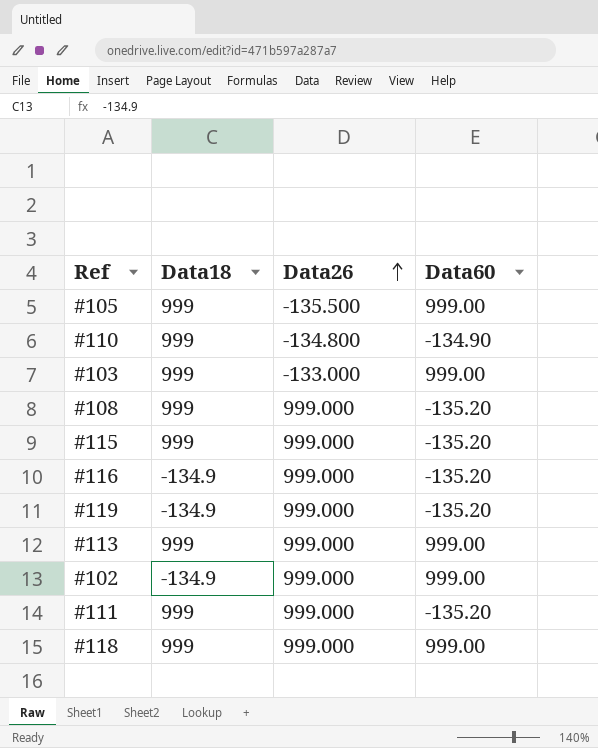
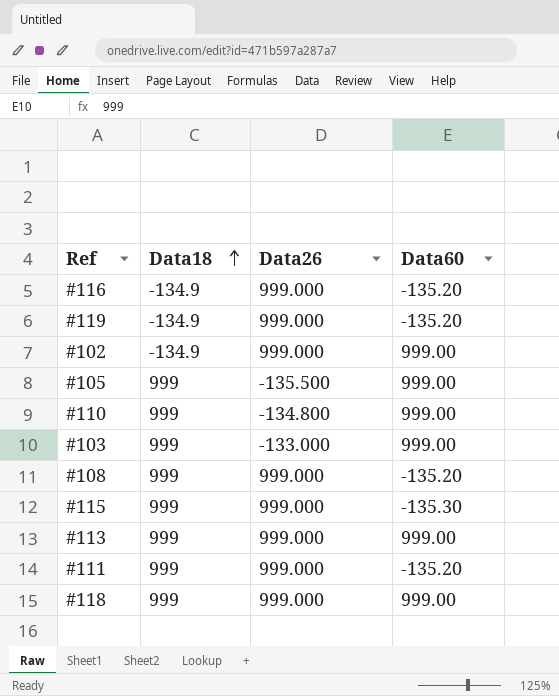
row order: Data26 ascending -> Data18 ascending
#110 | Data60: -134.90 -> 999.00
#115 | Data60: -135.20 -> -135.30

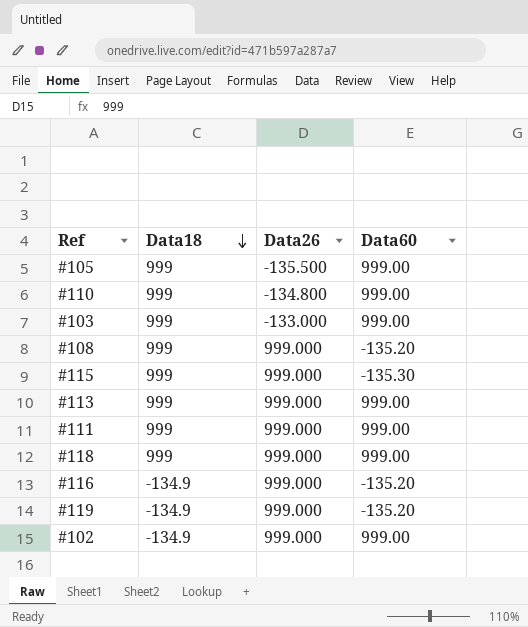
row order: Data18 ascending -> Data18 descending
#111 | Data60: -135.20 -> 999.00

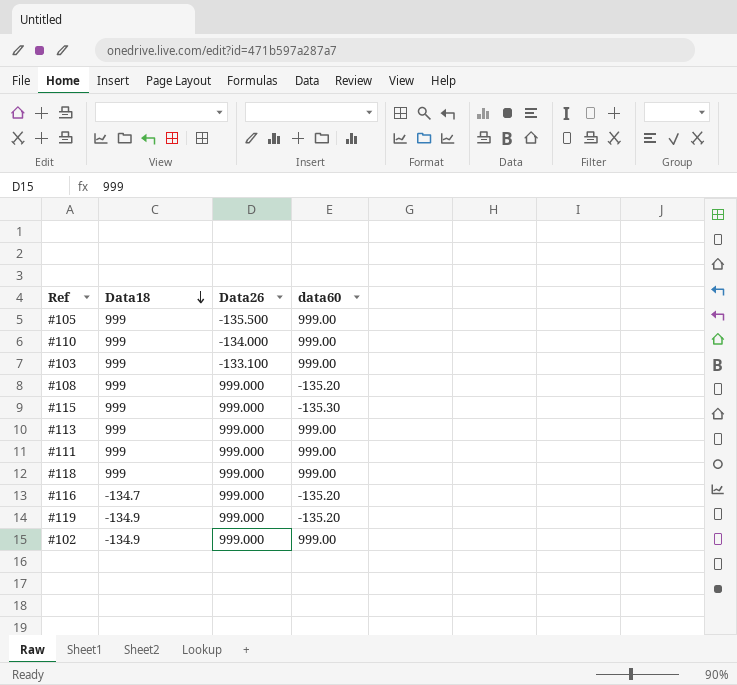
column name: Data60 -> data60
#110 | Data26: -134.800 -> -134.000
#103 | Data26: -133.000 -> -133.100
#116 | Data18: -134.9 -> -134.7

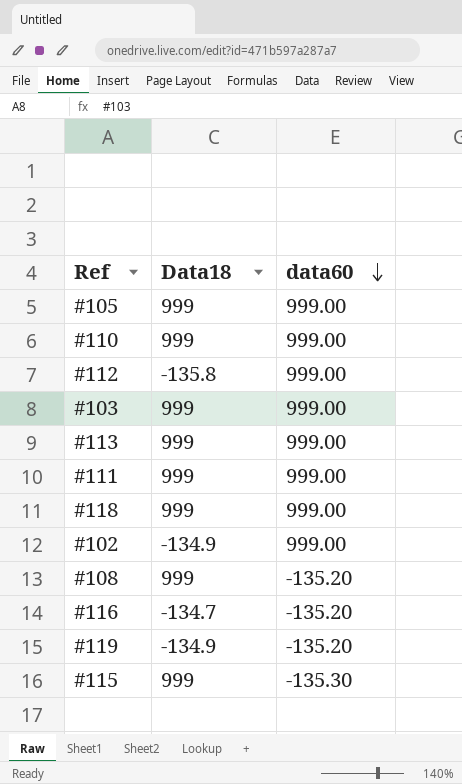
row order: Data18 descending -> data60 descending
column Data26 | position: 3 -> none
row #112: none -> -135.8 | 999.00

